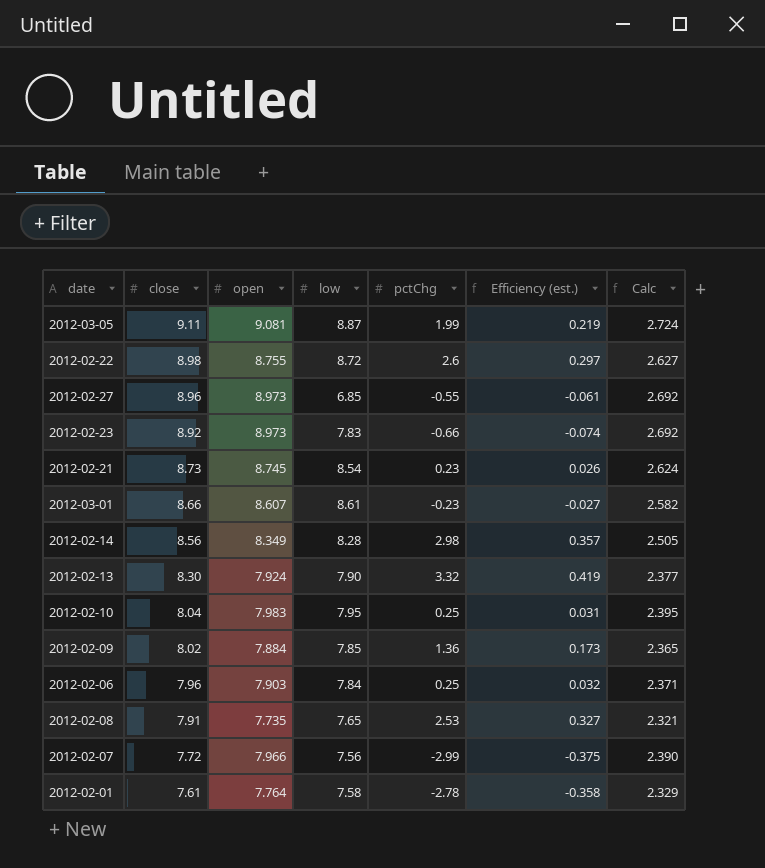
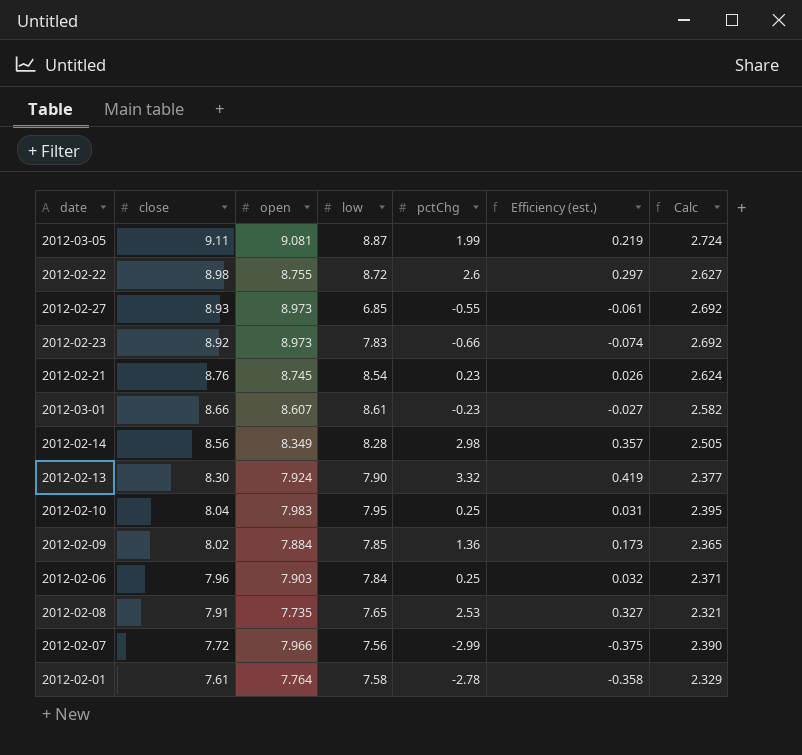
2012-02-27 | close: 8.96 -> 8.93
2012-02-21 | close: 8.73 -> 8.76

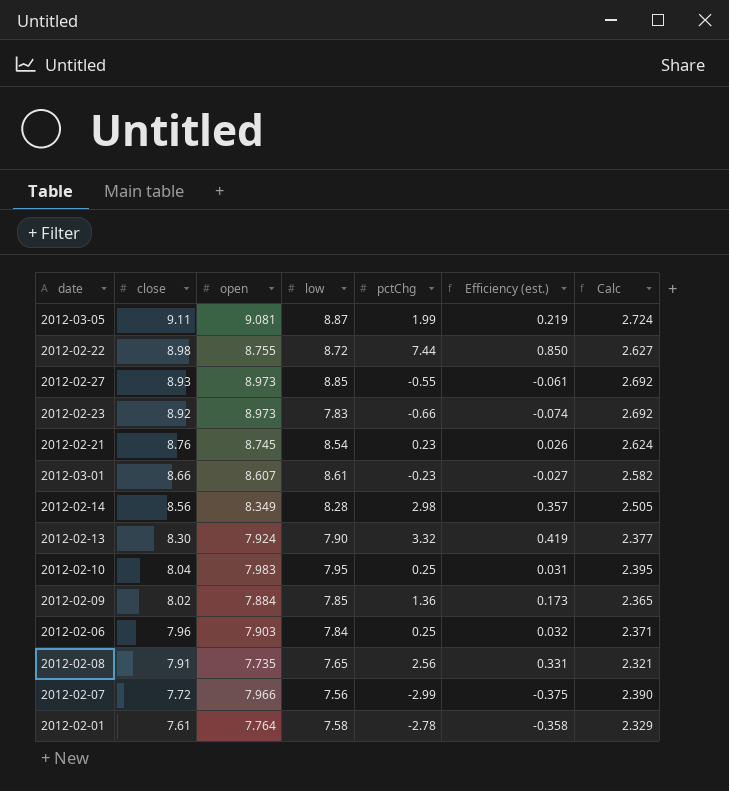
2012-02-22 | pctChg: 2.6 -> 7.44
2012-02-22 | Efficiency (est.): 0.297 -> 0.850
2012-02-27 | low: 6.85 -> 8.85
2012-02-08 | pctChg: 2.53 -> 2.56
2012-02-08 | Efficiency (est.): 0.327 -> 0.331

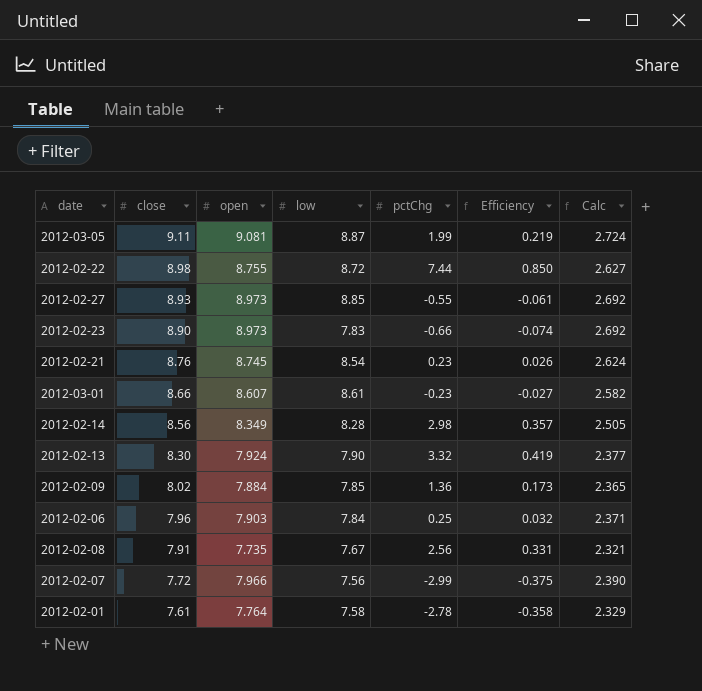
column name: Efficiency (est.) -> Efficiency
row 2012-02-10: 8.04 | 7.983 | 7.95 | 0.25 | 0.031 | 2.395 -> none
2012-02-23 | close: 8.92 -> 8.90
2012-02-08 | low: 7.65 -> 7.67

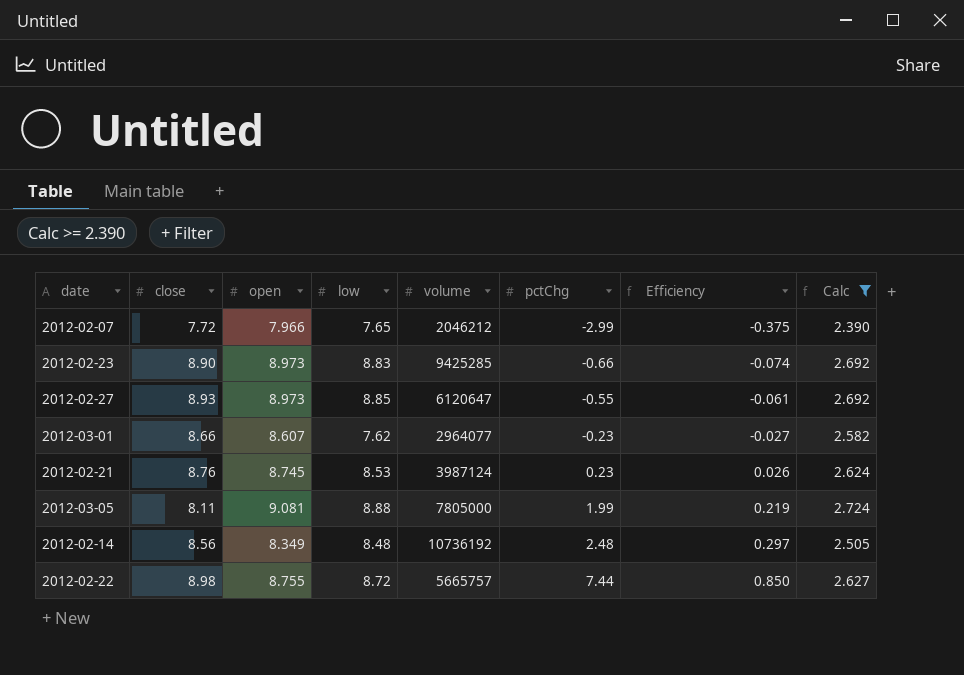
filter: none -> Calc >= 2.390
row order: close descending -> pctChg ascending
column volume | position: none -> 5
2012-02-07 | low: 7.56 -> 7.65
2012-02-23 | low: 7.83 -> 8.83
2012-03-01 | low: 8.61 -> 7.62
2012-02-21 | low: 8.54 -> 8.53
2012-03-05 | close: 9.11 -> 8.11
2012-03-05 | low: 8.87 -> 8.88
2012-02-14 | low: 8.28 -> 8.48
2012-02-14 | pctChg: 2.98 -> 2.48
2012-02-14 | Efficiency: 0.357 -> 0.297

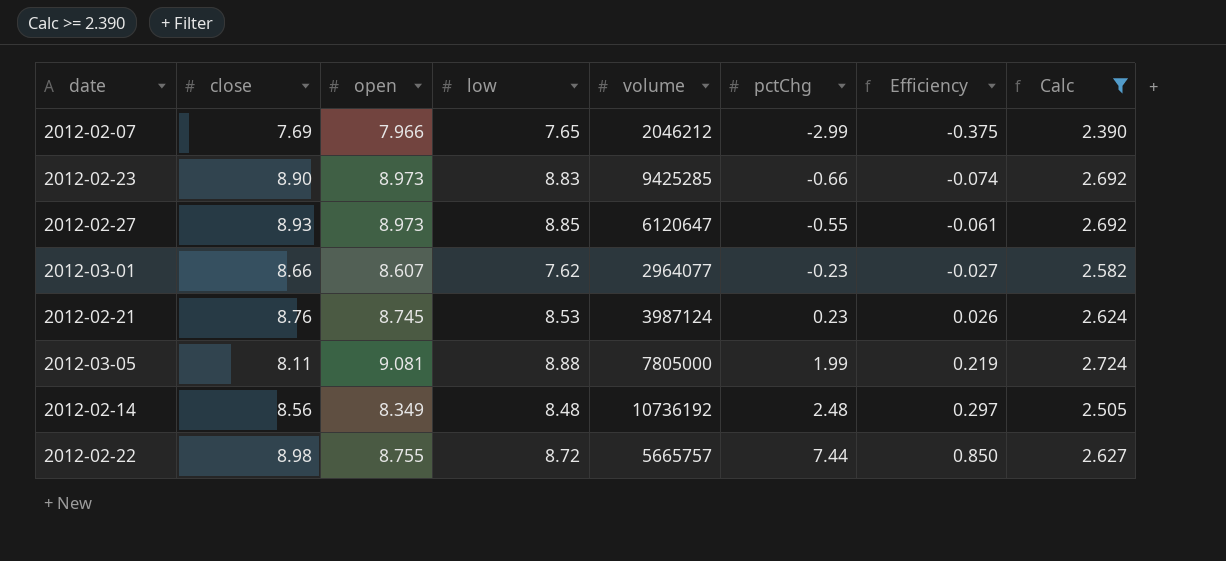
2012-02-07 | close: 7.72 -> 7.69

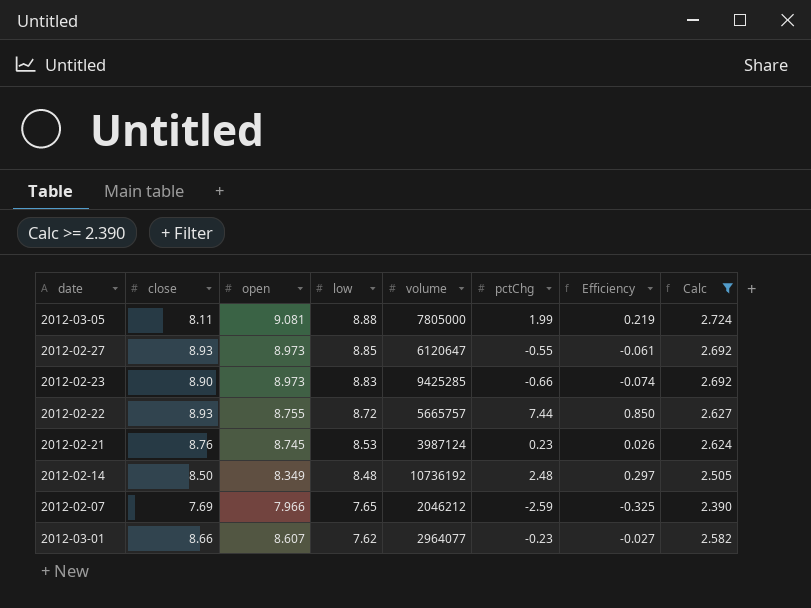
row order: pctChg ascending -> low descending
2012-02-22 | close: 8.98 -> 8.93
2012-02-14 | close: 8.56 -> 8.50
2012-02-07 | pctChg: -2.99 -> -2.59
2012-02-07 | Efficiency: -0.375 -> -0.325

